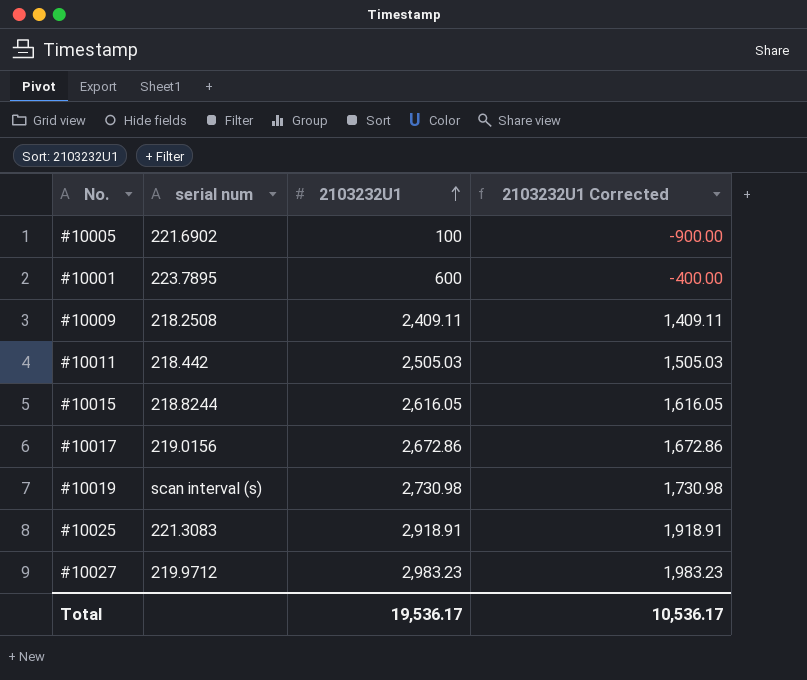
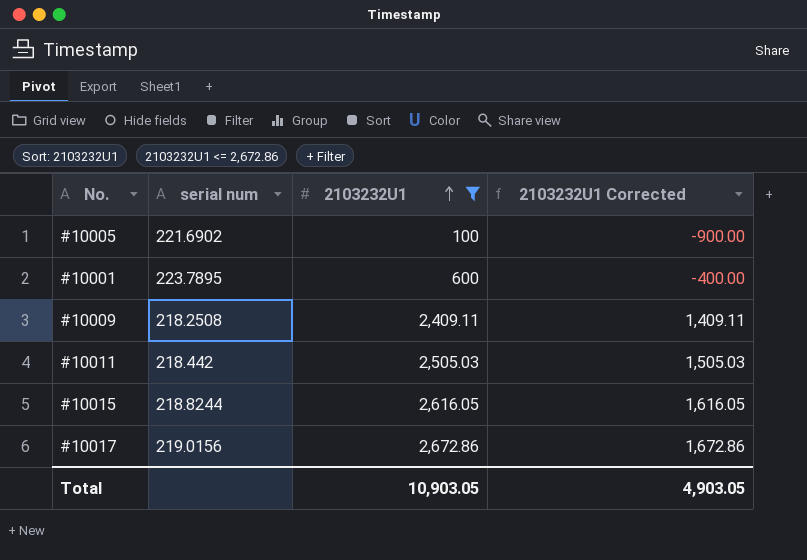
filter: none -> 2103232U1 <= 2,672.86
Total | 2103232U1: 19,536.17 -> 10,903.05
Total | 2103232U1 Corrected: 10,536.17 -> 4,903.05

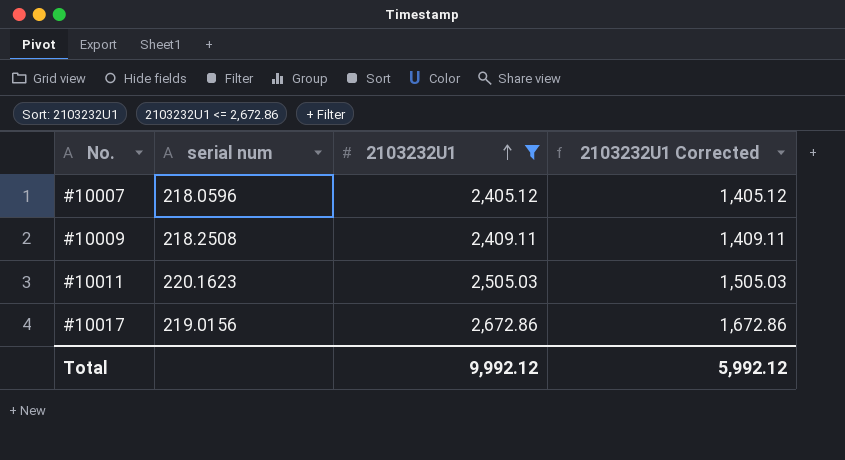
row #10005: 221.6902 | 100 | -900.00 -> none
row #10001: 223.7895 | 600 | -400.00 -> none
row #10015: 218.8244 | 2,616.05 | 1,616.05 -> none
row #10007: none -> 218.0596 | 2,405.12 | 1,405.12
#10011 | serial num: 218.442 -> 220.1623
Total | 2103232U1: 10,903.05 -> 9,992.12
Total | 2103232U1 Corrected: 4,903.05 -> 5,992.12

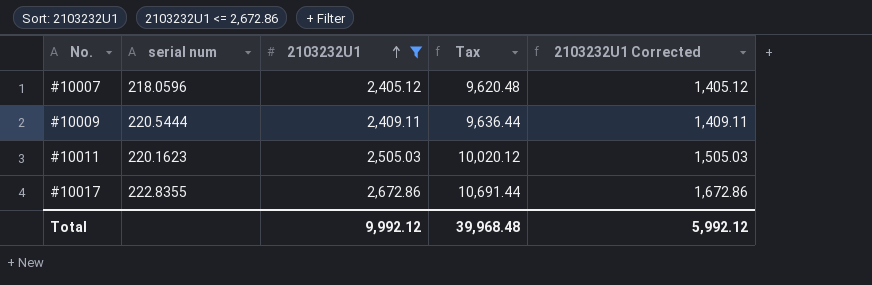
column Tax | formula: none -> [2103232U1] * 4
#10009 | serial num: 218.2508 -> 220.5444
#10017 | serial num: 219.0156 -> 222.8355

